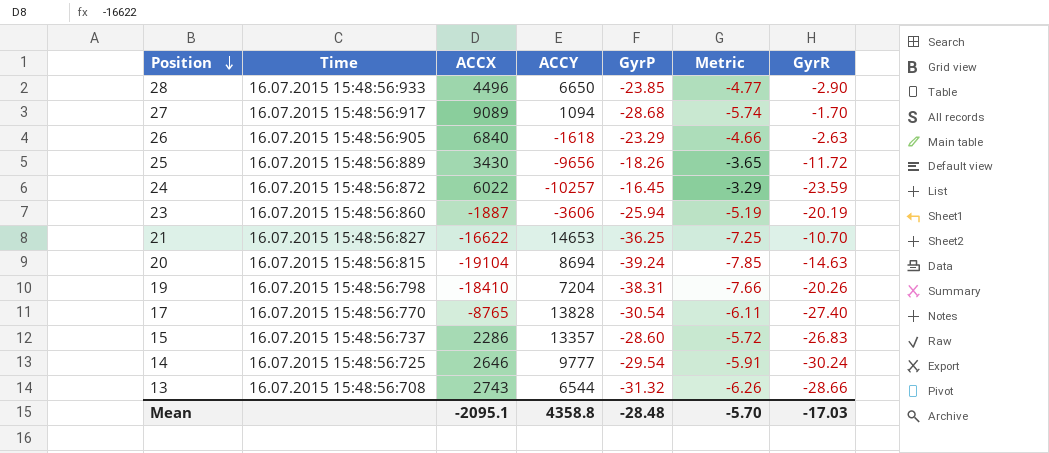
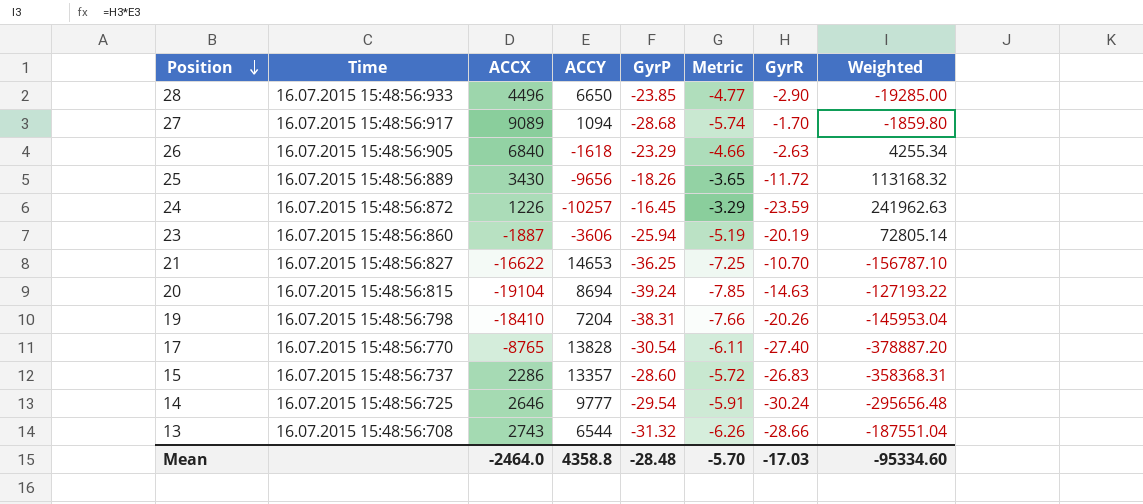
column Weighted | formula: none -> [ACCY] * [GyrR]
24 | ACCX: 6022 -> 1226
Mean | ACCX: -2095.1 -> -2464.0

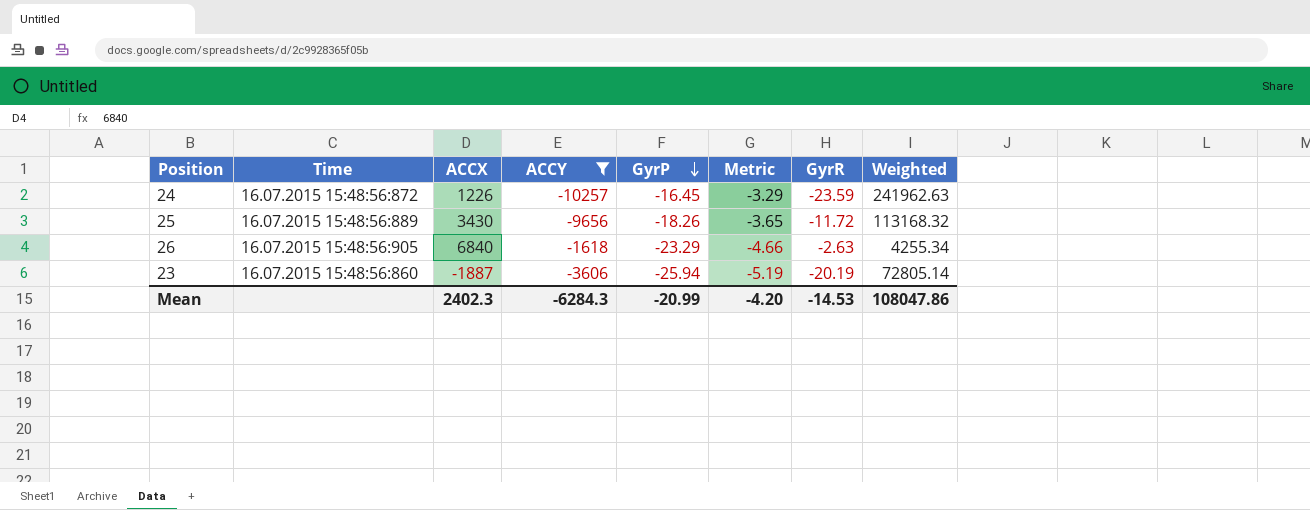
filter: none -> ACCY <= -1618
row order: Position descending -> GyrP descending
Mean | ACCX: -2464.0 -> 2402.3
Mean | ACCY: 4358.8 -> -6284.3
Mean | GyrP: -28.48 -> -20.99
Mean | Metric: -5.70 -> -4.20
Mean | GyrR: -17.03 -> -14.53
Mean | Weighted: -95334.60 -> 108047.86

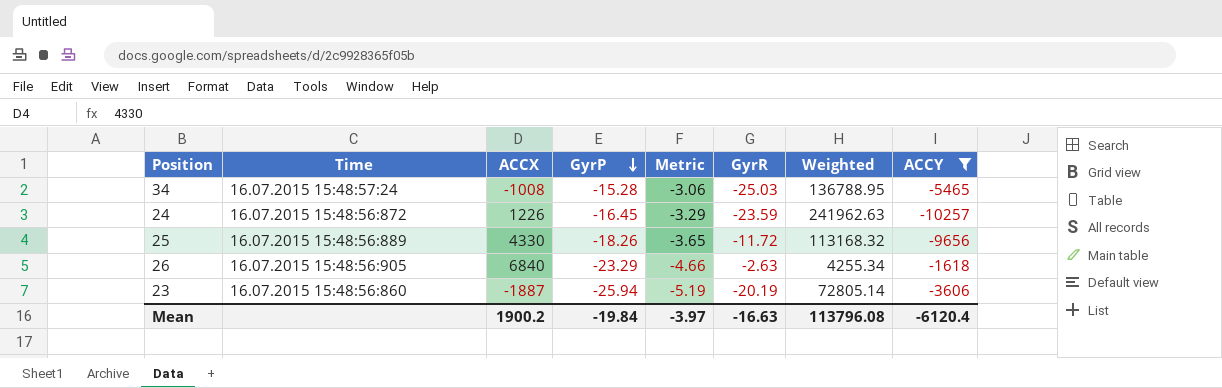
column ACCY | position: 4 -> 8
row 34: none -> 16.07.2015 15:48:57:24 | -1008 | -15.28 | -3.06 | -25.03 | 136788.95 | -5465
25 | ACCX: 3430 -> 4330
Mean | ACCX: 2402.3 -> 1900.2
Mean | GyrP: -20.99 -> -19.84
Mean | Metric: -4.20 -> -3.97
Mean | GyrR: -14.53 -> -16.63
Mean | Weighted: 108047.86 -> 113796.08
Mean | ACCY: -6284.3 -> -6120.4

